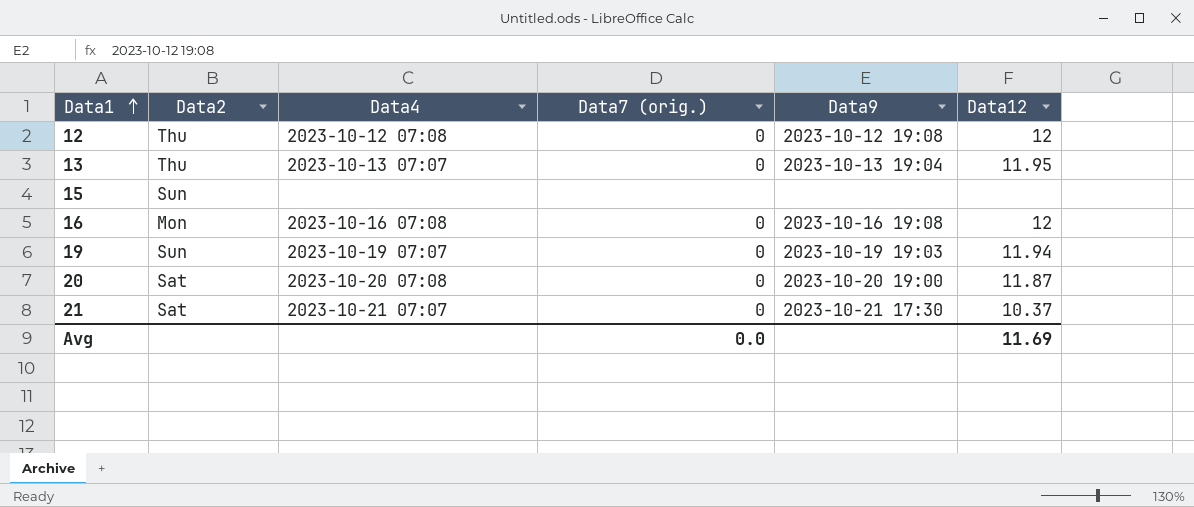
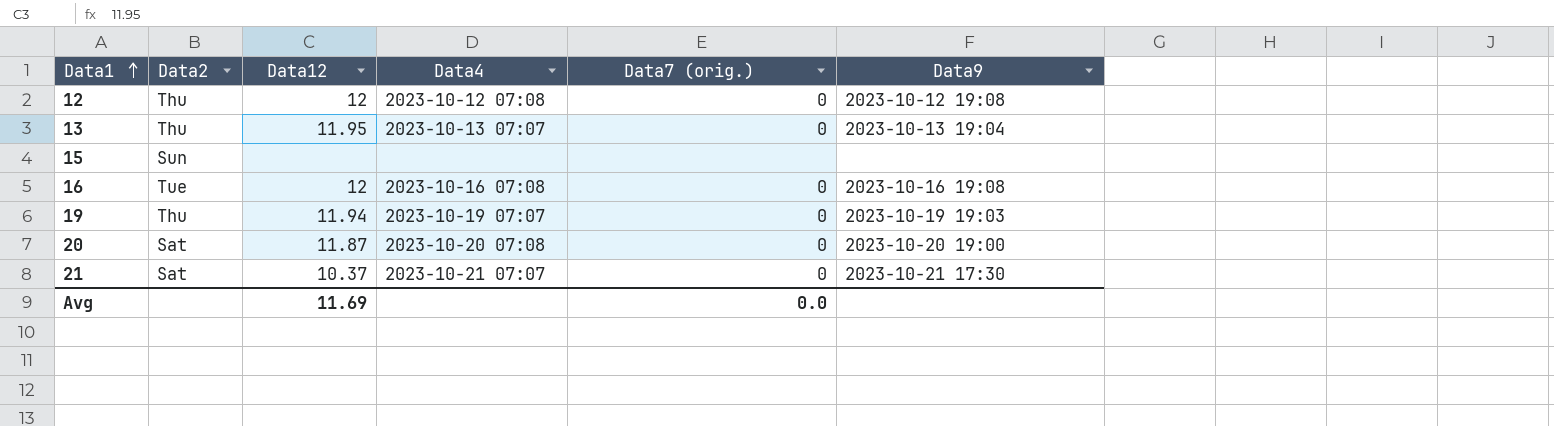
column Data12 | position: 6 -> 3
16 | Data2: Mon -> Tue
19 | Data2: Sun -> Thu

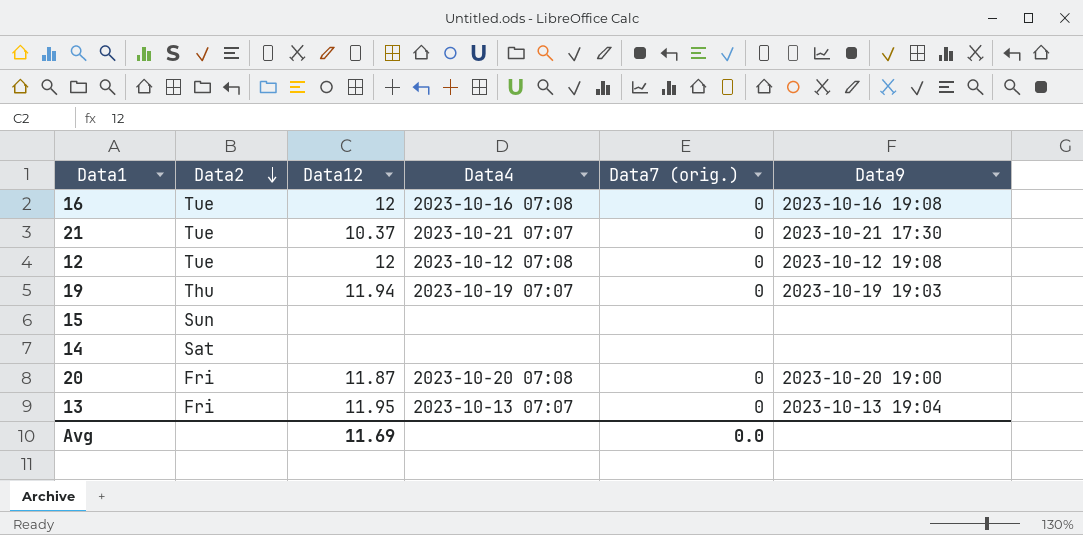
row order: Data1 ascending -> Data2 descending
21 | Data2: Sat -> Tue
12 | Data2: Thu -> Tue
row 14: none -> Sat | none | none | none | none
20 | Data2: Sat -> Fri
13 | Data2: Thu -> Fri

